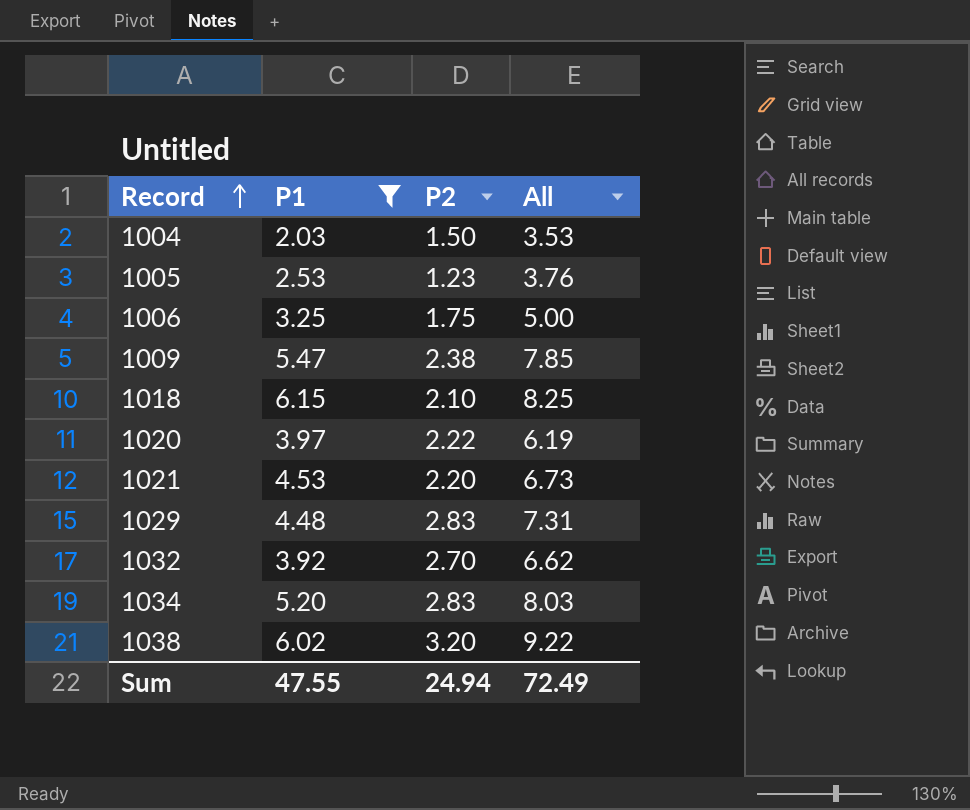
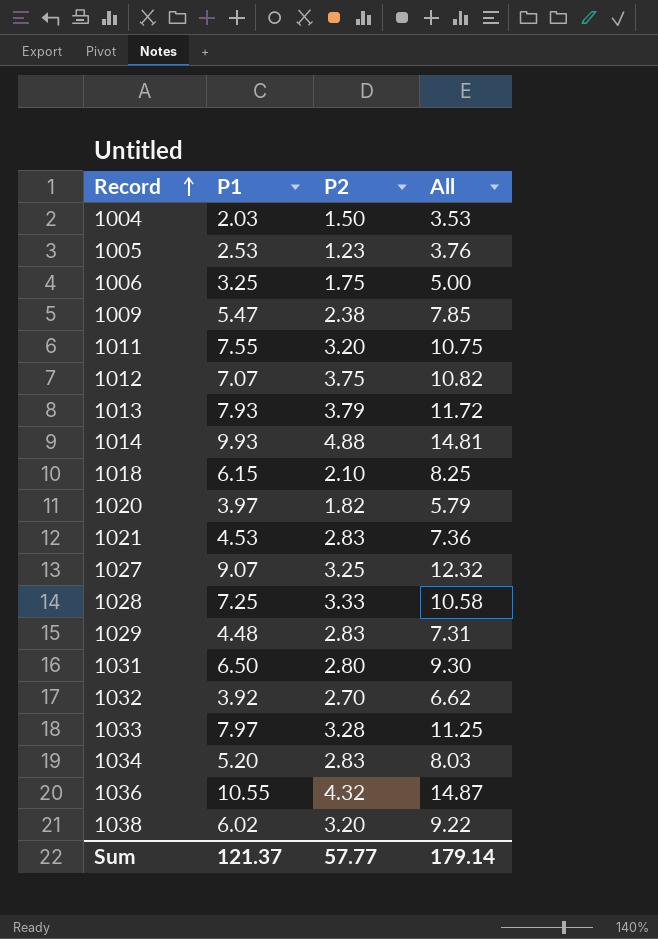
filter: P1 <= 6.15 -> none
1020 | P2: 2.22 -> 1.82
1020 | All: 6.19 -> 5.79
1021 | P2: 2.20 -> 2.83
1021 | All: 6.73 -> 7.36
Sum | P1: 47.55 -> 121.37
Sum | P2: 24.94 -> 57.77
Sum | All: 72.49 -> 179.14

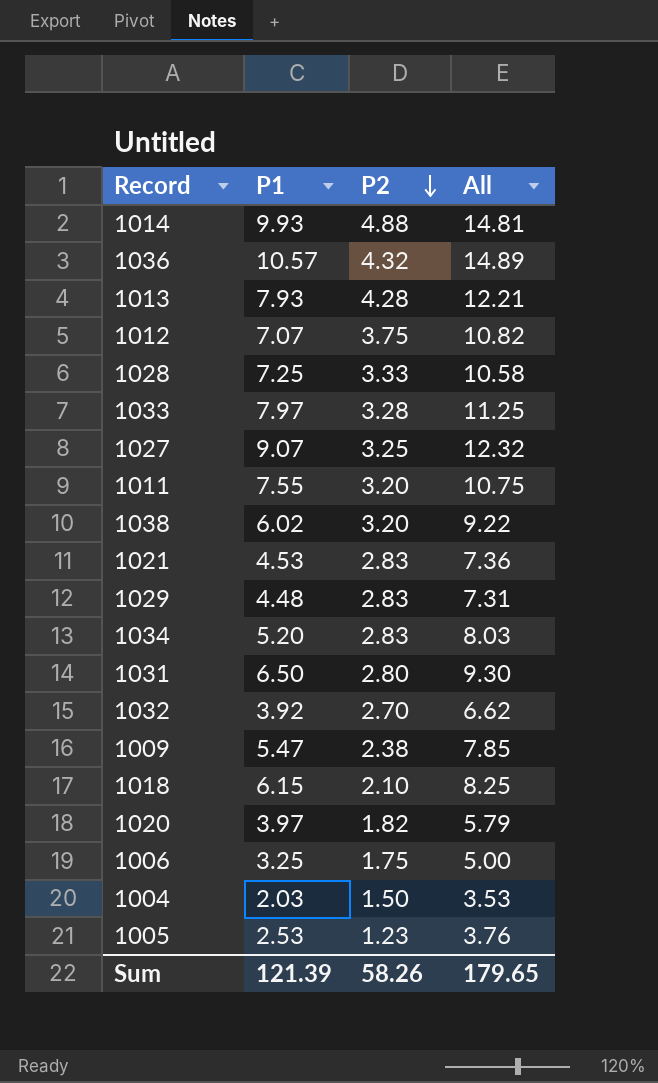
row order: Record ascending -> P2 descending
1036 | P1: 10.55 -> 10.57
1036 | All: 14.87 -> 14.89
1013 | P2: 3.79 -> 4.28
1013 | All: 11.72 -> 12.21
Sum | P1: 121.37 -> 121.39
Sum | P2: 57.77 -> 58.26
Sum | All: 179.14 -> 179.65

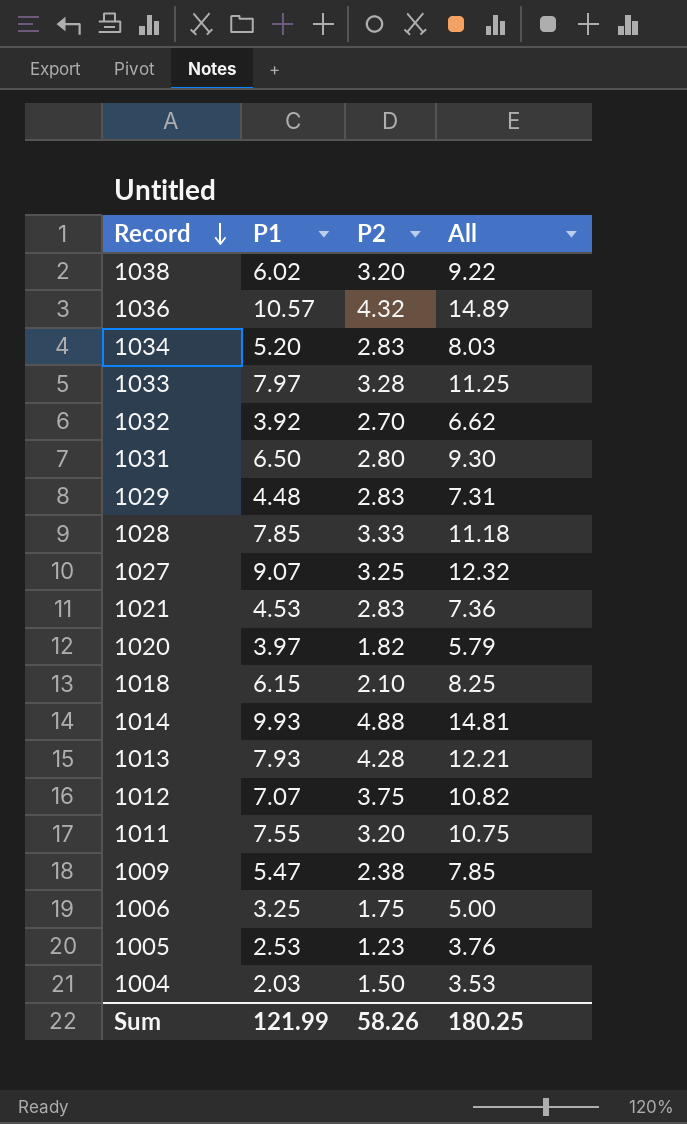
row order: P2 descending -> Record descending
1028 | P1: 7.25 -> 7.85
1028 | All: 10.58 -> 11.18
Sum | P1: 121.39 -> 121.99
Sum | All: 179.65 -> 180.25

